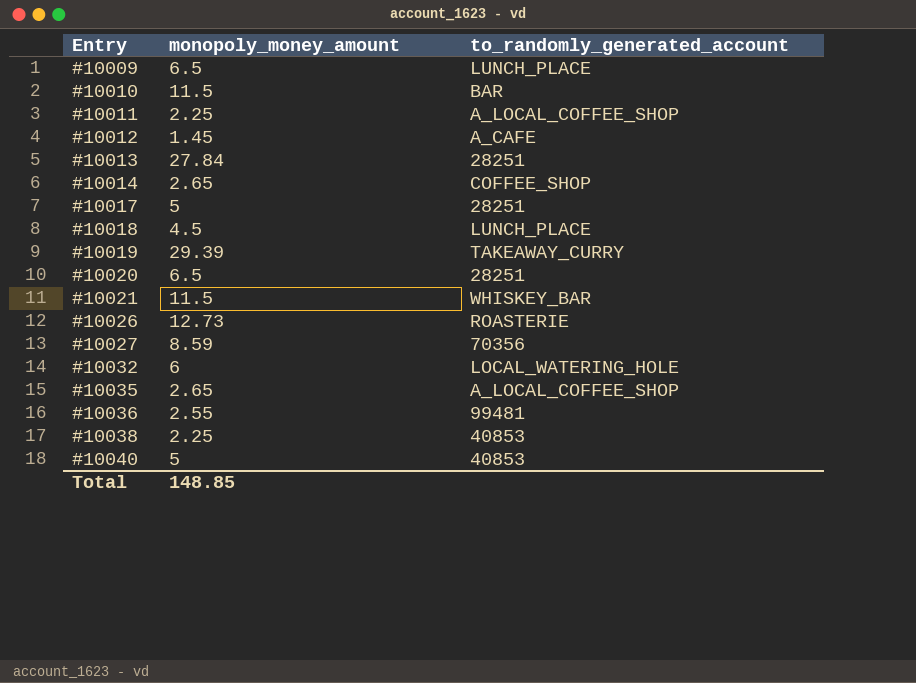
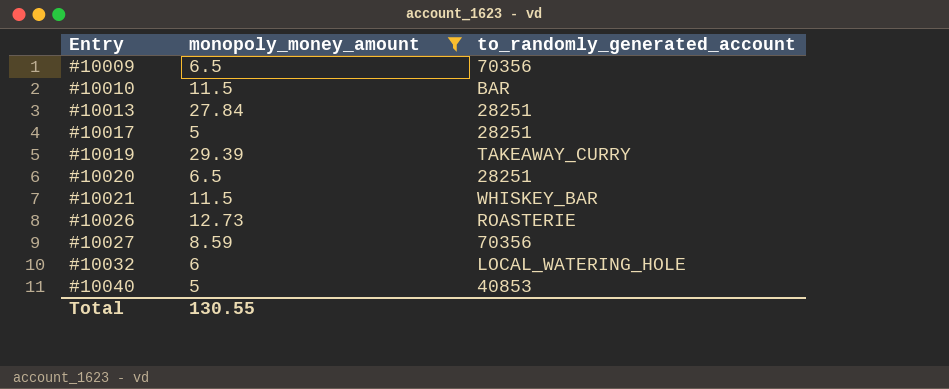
filter: none -> monopoly_money_amount >= 5
#10009 | to_randomly_generated_account: LUNCH_PLACE -> 70356
Total | monopoly_money_amount: 148.85 -> 130.55

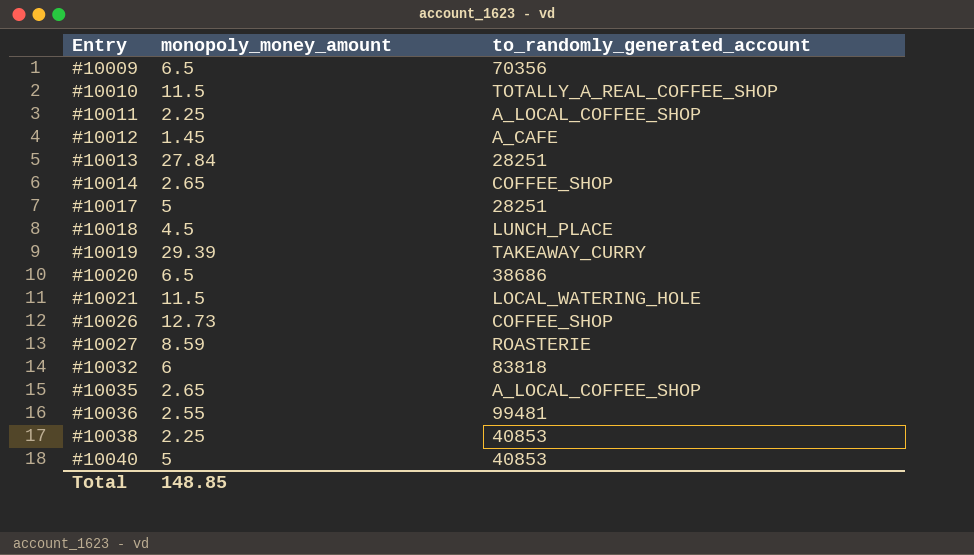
filter: monopoly_money_amount >= 5 -> none
#10010 | to_randomly_generated_account: BAR -> TOTALLY_A_REAL_COFFEE_SHOP
#10020 | to_randomly_generated_account: 28251 -> 38686
#10021 | to_randomly_generated_account: WHISKEY_BAR -> LOCAL_WATERING_HOLE
#10026 | to_randomly_generated_account: ROASTERIE -> COFFEE_SHOP
#10027 | to_randomly_generated_account: 70356 -> ROASTERIE
#10032 | to_randomly_generated_account: LOCAL_WATERING_HOLE -> 83818
Total | monopoly_money_amount: 130.55 -> 148.85

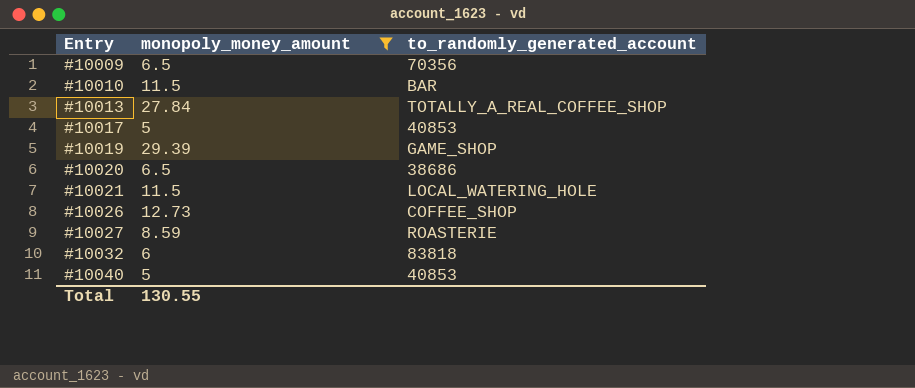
filter: none -> monopoly_money_amount >= 5
#10010 | to_randomly_generated_account: TOTALLY_A_REAL_COFFEE_SHOP -> BAR
#10013 | to_randomly_generated_account: 28251 -> TOTALLY_A_REAL_COFFEE_SHOP
#10017 | to_randomly_generated_account: 28251 -> 40853
#10019 | to_randomly_generated_account: TAKEAWAY_CURRY -> GAME_SHOP
Total | monopoly_money_amount: 148.85 -> 130.55

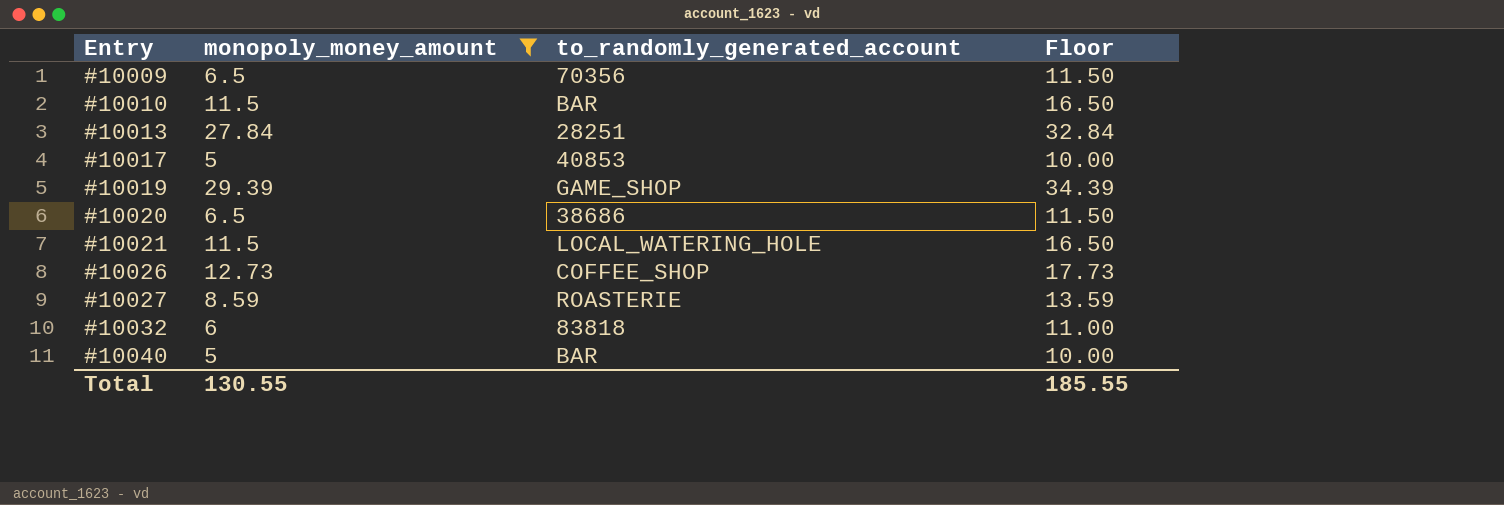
column Floor | formula: none -> [monopoly_money_amount] + 5
#10013 | to_randomly_generated_account: TOTALLY_A_REAL_COFFEE_SHOP -> 28251
#10040 | to_randomly_generated_account: 40853 -> BAR

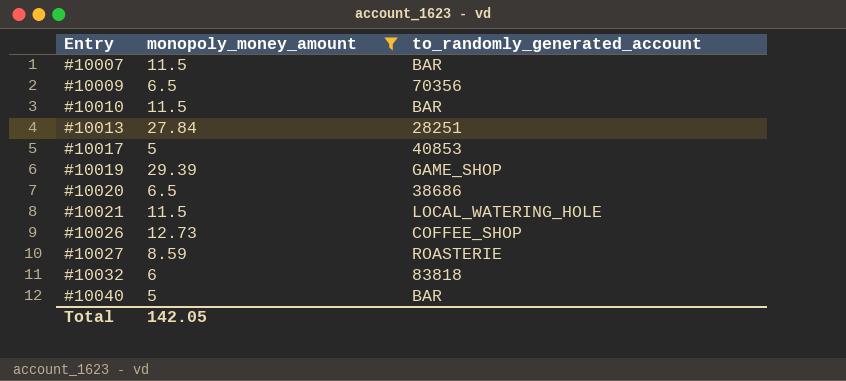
column Floor | formula: [monopoly_money_amount] + 5 -> none
row #10007: none -> 11.5 | BAR
Total | monopoly_money_amount: 130.55 -> 142.05

